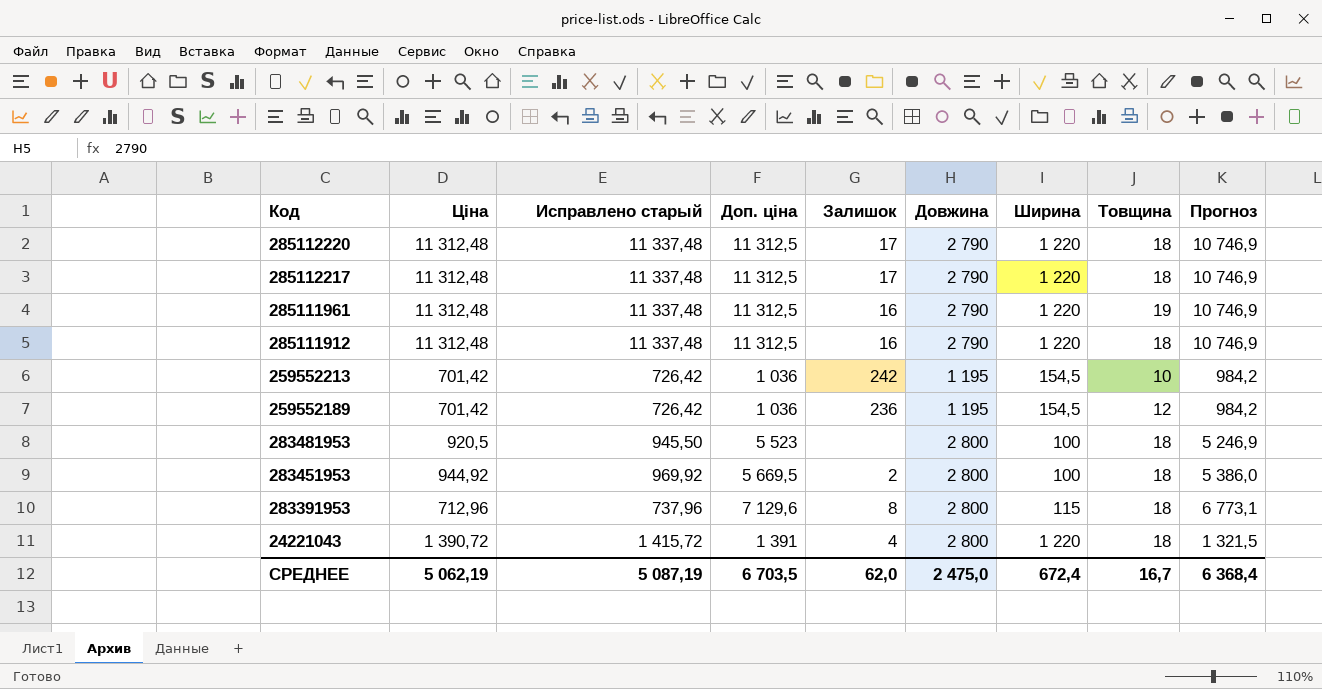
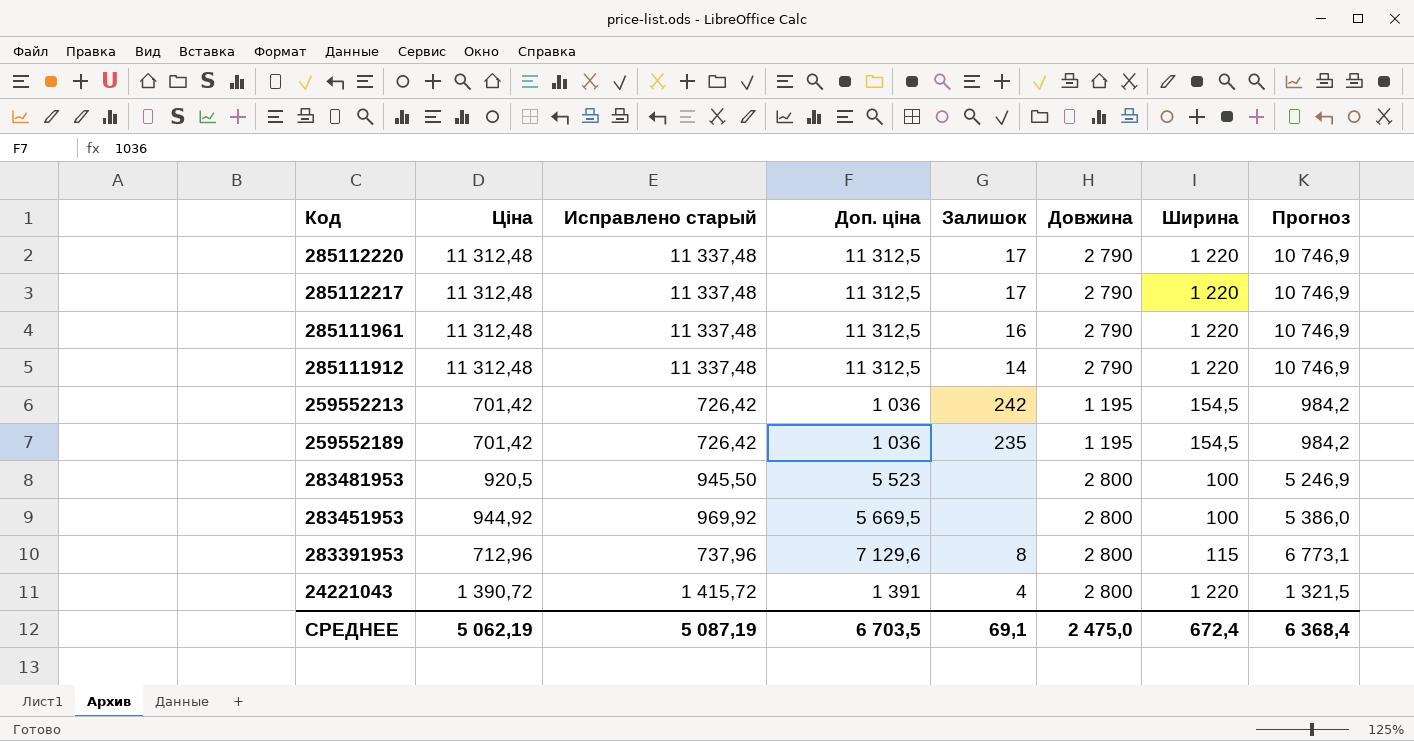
column Товщина | position: 8 -> none
285111912 | Залишок: 16 -> 14
259552189 | Залишок: 236 -> 235
283451953 | Залишок: 2 -> none
СРЕДНЕЕ | Залишок: 62,0 -> 69,1

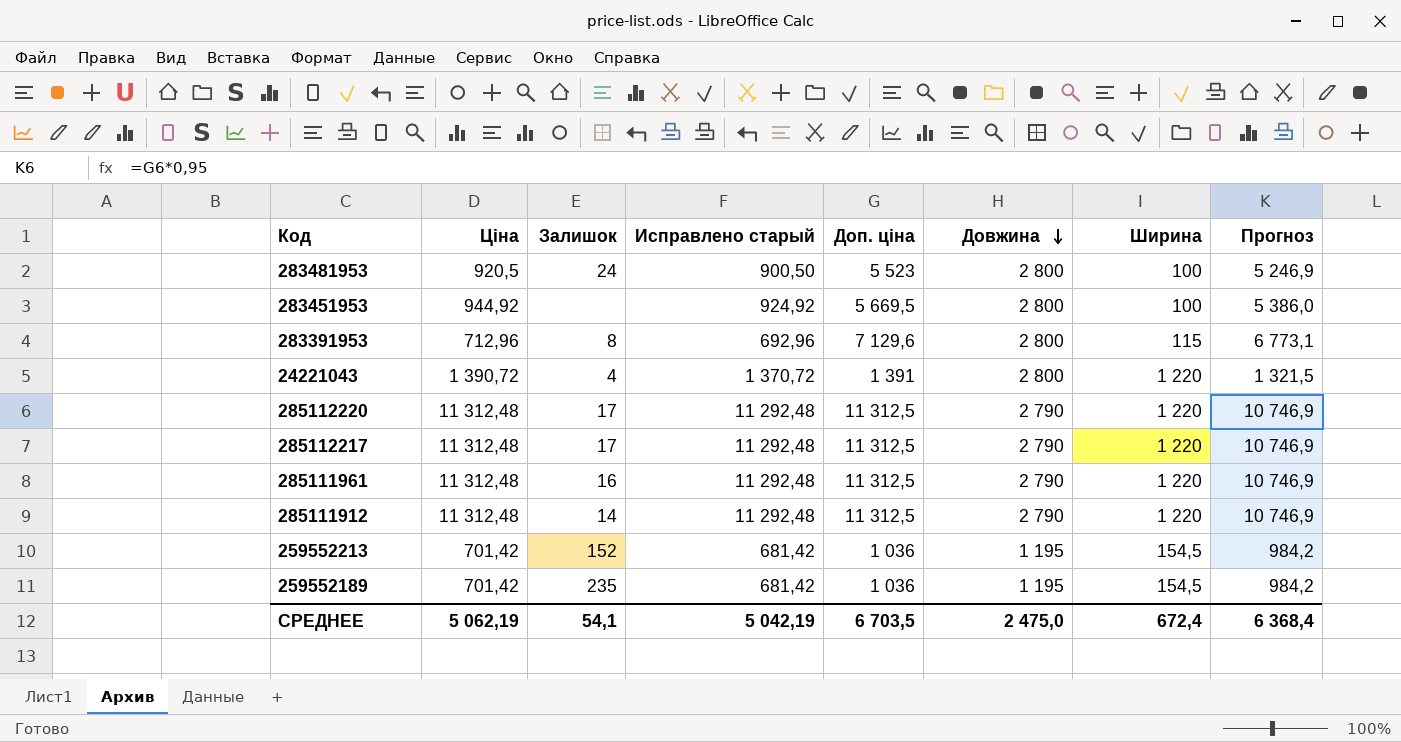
row order: none -> Довжина descending
column Залишок | position: 5 -> 3
column Исправлено старый | formula: [Ціна] + 25 -> [Ціна] - 20
283481953 | Залишок: none -> 24
259552213 | Залишок: 242 -> 152
СРЕДНЕЕ | Залишок: 69,1 -> 54,1
СРЕДНЕЕ | Исправлено старый: 5 087,19 -> 5 042,19

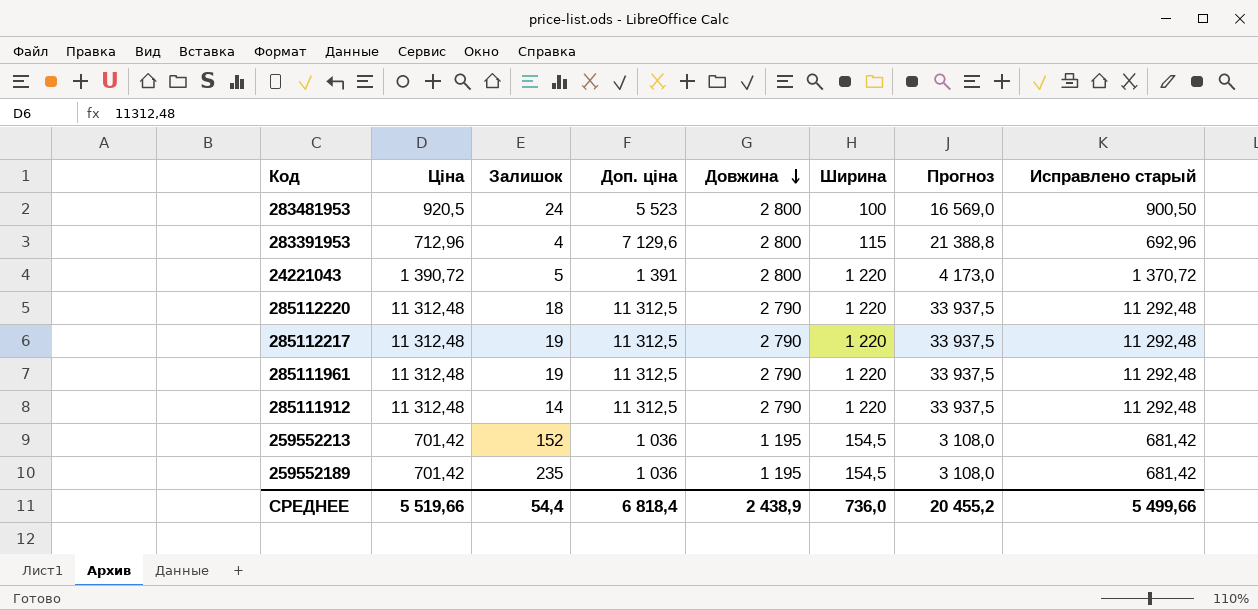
column Прогноз | formula: [Доп. ціна] * 0,95 -> [Доп. ціна] * 3
column Исправлено старый | position: 4 -> 8
row 283451953: 944,92 | none | 924,92 | 5 669,5 | 2 800 | 100 | 5 386,0 -> none
283391953 | Залишок: 8 -> 4
24221043 | Залишок: 4 -> 5
285112220 | Залишок: 17 -> 18
285112217 | Залишок: 17 -> 19
285111961 | Залишок: 16 -> 19
СРЕДНЕЕ | Ціна: 5 062,19 -> 5 519,66
СРЕДНЕЕ | Залишок: 54,1 -> 54,4
СРЕДНЕЕ | Доп. ціна: 6 703,5 -> 6 818,4
СРЕДНЕЕ | Довжина: 2 475,0 -> 2 438,9
СРЕДНЕЕ | Ширина: 672,4 -> 736,0
СРЕДНЕЕ | Прогноз: 6 368,4 -> 20 455,2
СРЕДНЕЕ | Исправлено старый: 5 042,19 -> 5 499,66

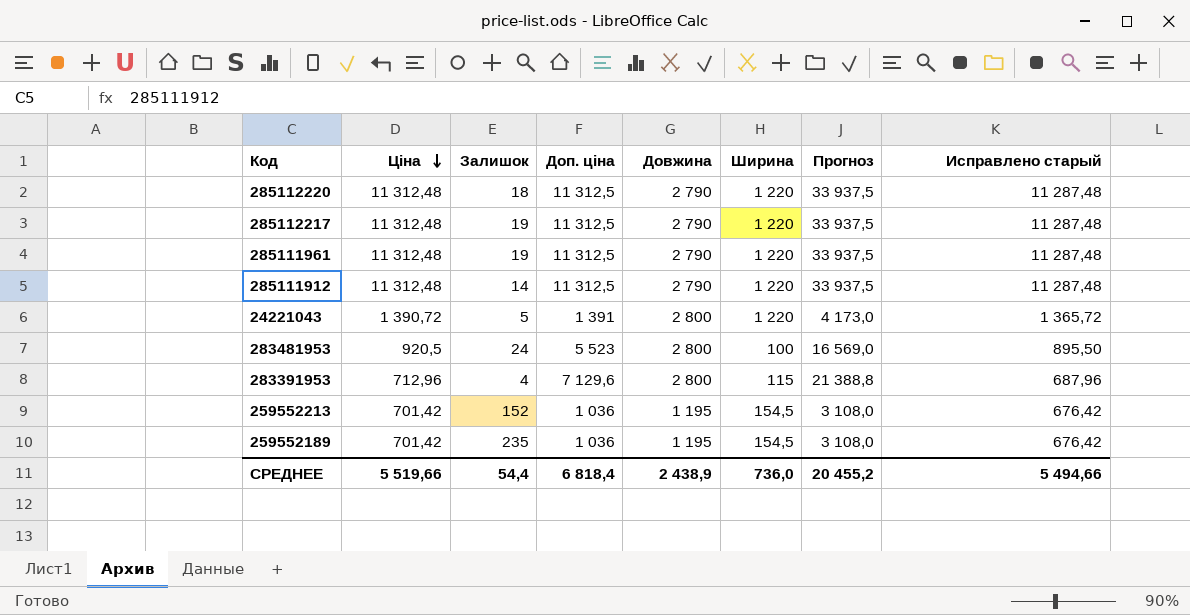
row order: Довжина descending -> Ціна descending
column Исправлено старый | formula: [Ціна] - 20 -> [Ціна] - 25
СРЕДНЕЕ | Исправлено старый: 5 499,66 -> 5 494,66

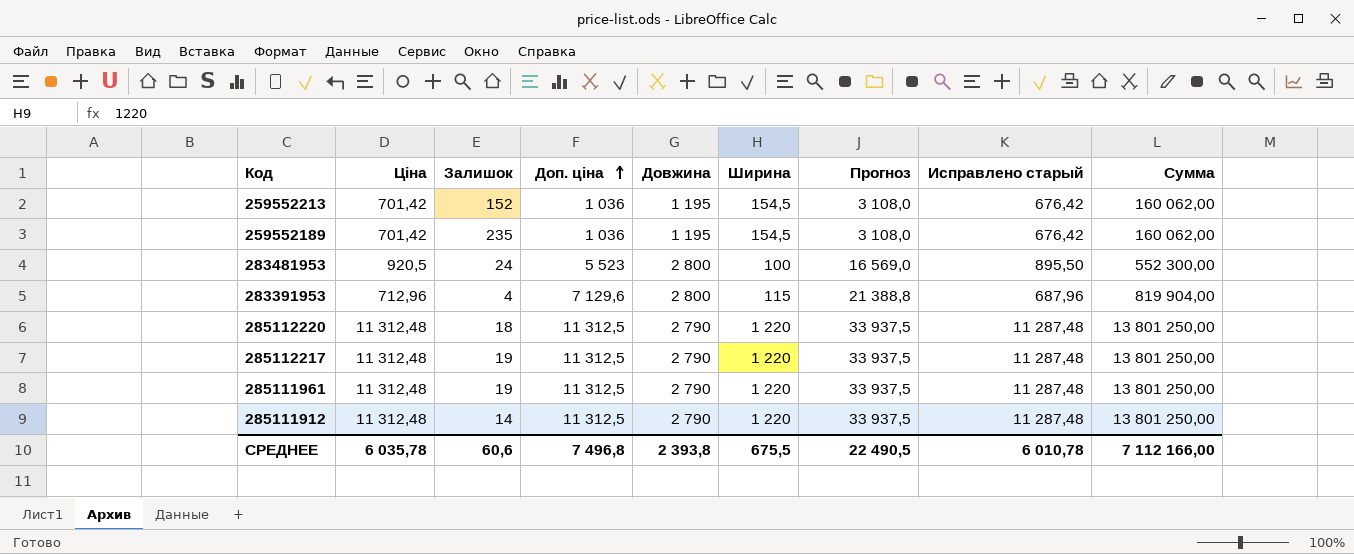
row order: Ціна descending -> Доп. ціна ascending
column Сумма | formula: none -> [Доп. ціна] * [Ширина]
row 24221043: 1 390,72 | 5 | 1 391 | 2 800 | 1 220 | 4 173,0 | 1 365,72 -> none
СРЕДНЕЕ | Ціна: 5 519,66 -> 6 035,78
СРЕДНЕЕ | Залишок: 54,4 -> 60,6
СРЕДНЕЕ | Доп. ціна: 6 818,4 -> 7 496,8
СРЕДНЕЕ | Довжина: 2 438,9 -> 2 393,8
СРЕДНЕЕ | Ширина: 736,0 -> 675,5
СРЕДНЕЕ | Прогноз: 20 455,2 -> 22 490,5
СРЕДНЕЕ | Исправлено старый: 5 494,66 -> 6 010,78

